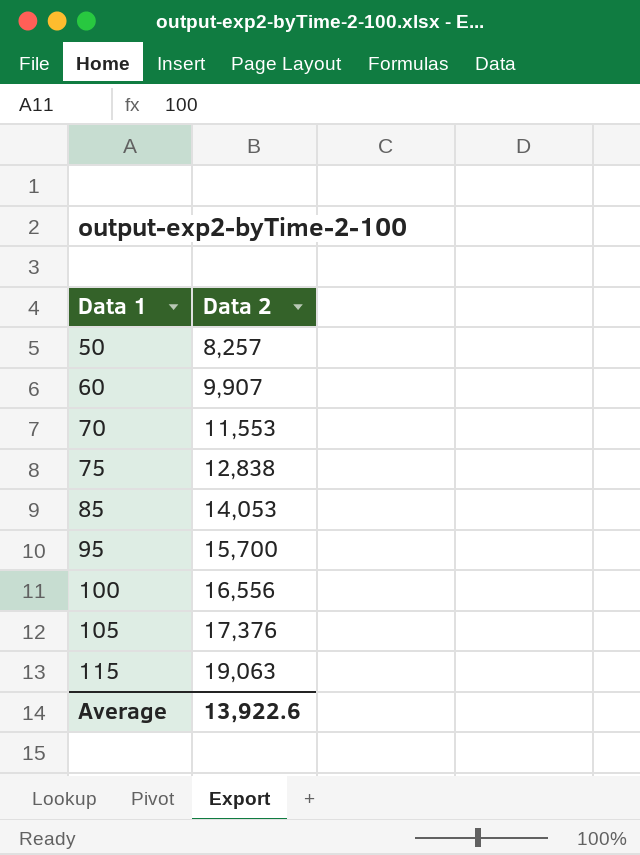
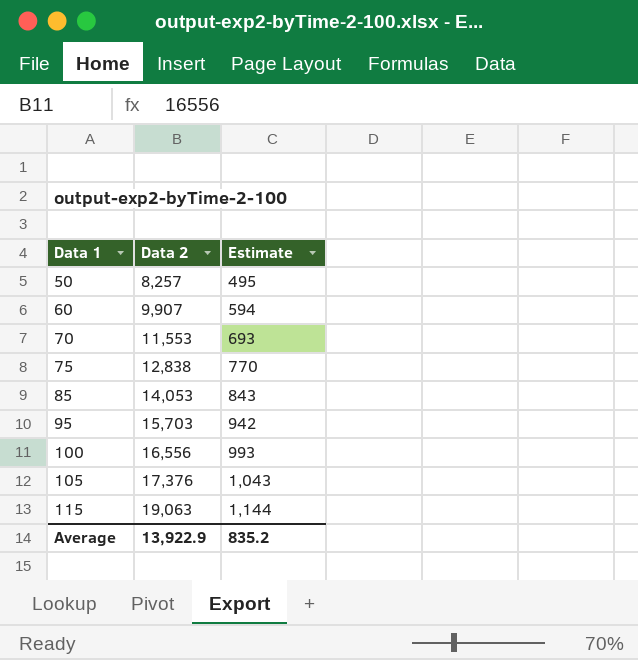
column Estimate | formula: none -> [Data 2] * 0.06
95 | Data 2: 15,700 -> 15,703
Average | Data 2: 13,922.6 -> 13,922.9

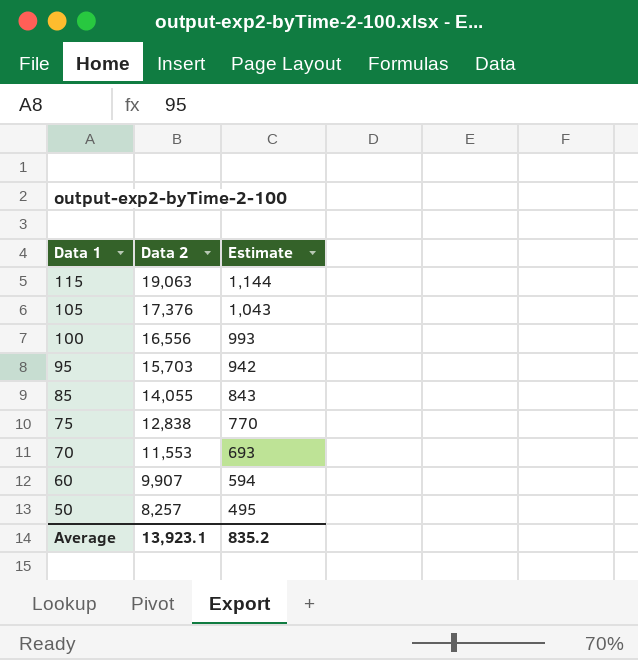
row order: Data 1 ascending -> Data 1 descending
85 | Data 2: 14,053 -> 14,055
Average | Data 2: 13,922.9 -> 13,923.1

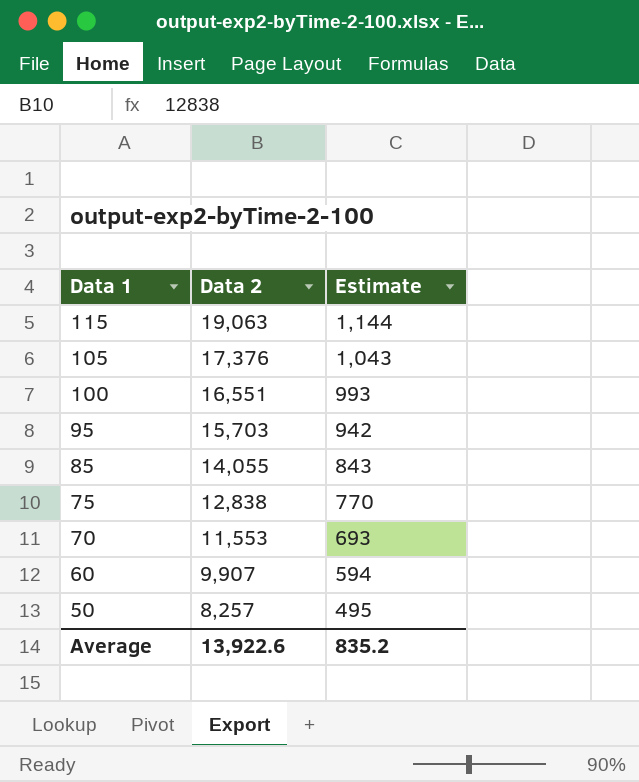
100 | Data 2: 16,556 -> 16,551
Average | Data 2: 13,923.1 -> 13,922.6

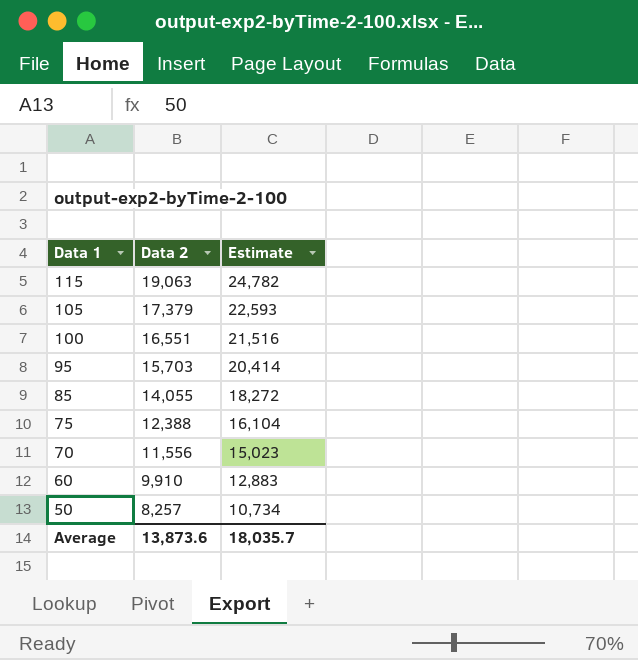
column Estimate | formula: [Data 2] * 0.06 -> [Data 2] * 1.3
105 | Data 2: 17,376 -> 17,379
75 | Data 2: 12,838 -> 12,388
70 | Data 2: 11,553 -> 11,556
60 | Data 2: 9,907 -> 9,910
Average | Data 2: 13,922.6 -> 13,873.6
Average | Estimate: 835.2 -> 18,035.7

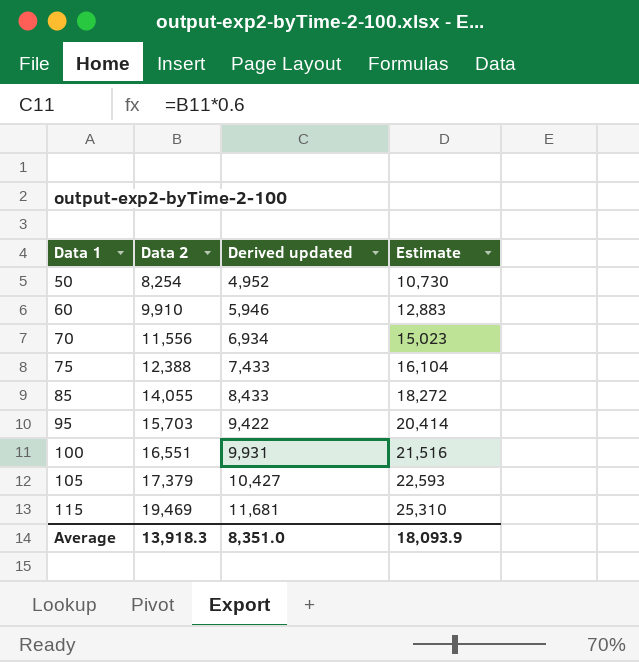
row order: Data 1 descending -> Data 1 ascending
column Derived updated | formula: none -> [Data 2] * 0.6
50 | Data 2: 8,257 -> 8,254
50 | Estimate: 10,734 -> 10,730
115 | Data 2: 19,063 -> 19,469
115 | Estimate: 24,782 -> 25,310
Average | Data 2: 13,873.6 -> 13,918.3
Average | Estimate: 18,035.7 -> 18,093.9

